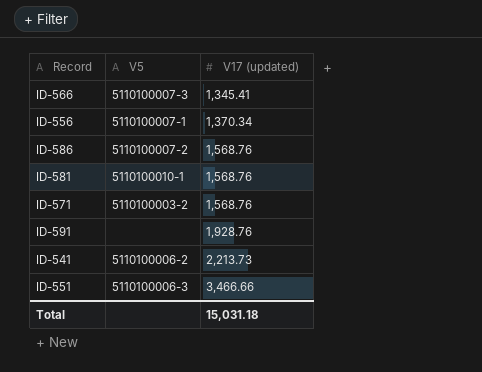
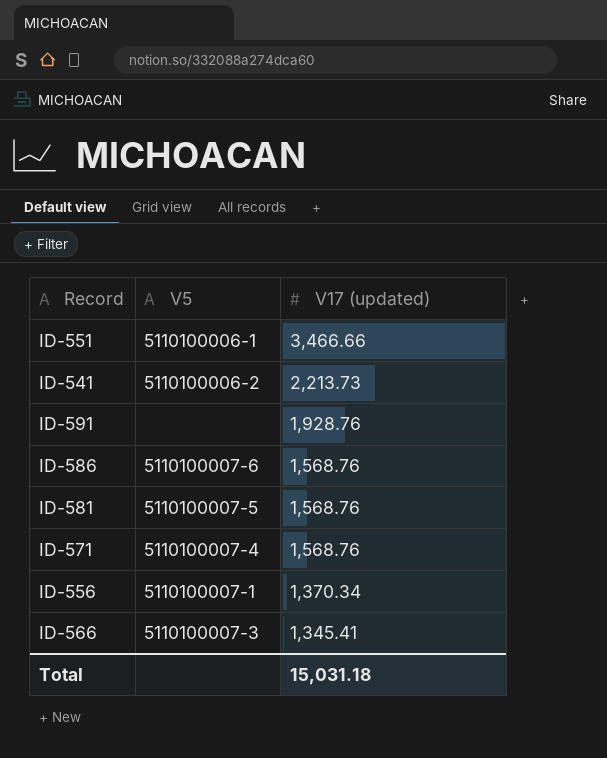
row order: V17 (updated) ascending -> V17 (updated) descending
ID-551 | V5: 5110100006-3 -> 5110100006-1
ID-586 | V5: 5110100007-2 -> 5110100007-6
ID-581 | V5: 5110100010-1 -> 5110100007-5
ID-571 | V5: 5110100003-2 -> 5110100007-4

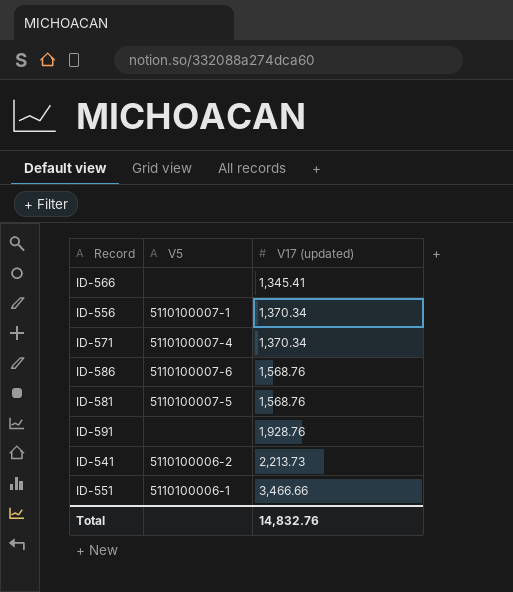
row order: V17 (updated) descending -> V17 (updated) ascending
ID-566 | V5: 5110100007-3 -> none
ID-571 | V17 (updated): 1,568.76 -> 1,370.34
Total | V17 (updated): 15,031.18 -> 14,832.76

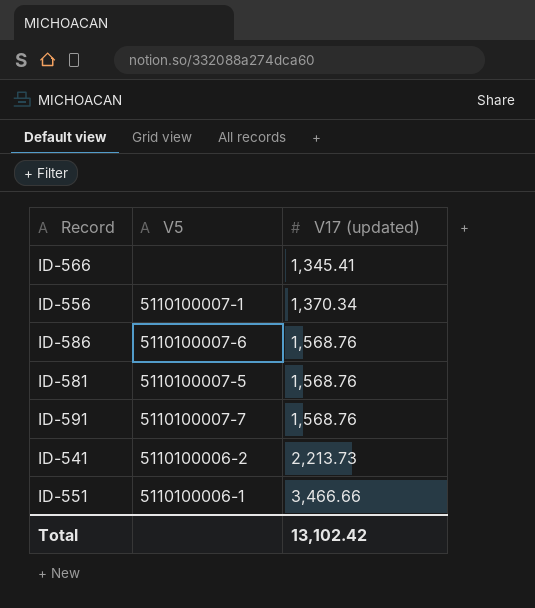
row ID-571: 5110100007-4 | 1,370.34 -> none
ID-591 | V5: none -> 5110100007-7
ID-591 | V17 (updated): 1,928.76 -> 1,568.76
Total | V17 (updated): 14,832.76 -> 13,102.42

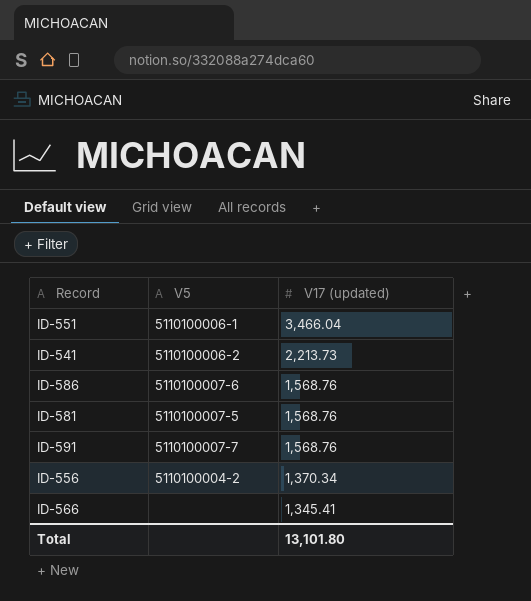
row order: V17 (updated) ascending -> V17 (updated) descending
ID-551 | V17 (updated): 3,466.66 -> 3,466.04
ID-556 | V5: 5110100007-1 -> 5110100004-2
Total | V17 (updated): 13,102.42 -> 13,101.80

